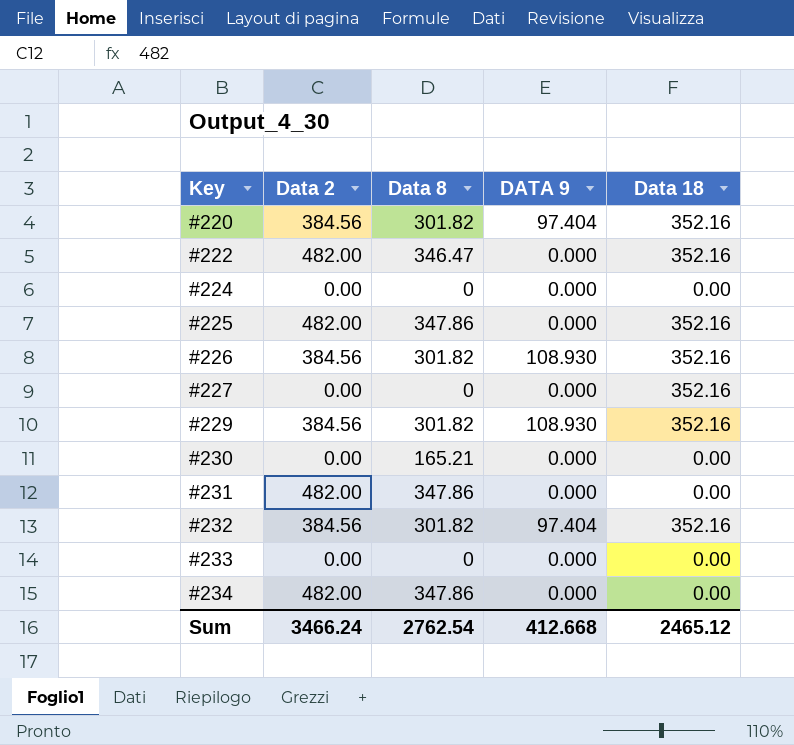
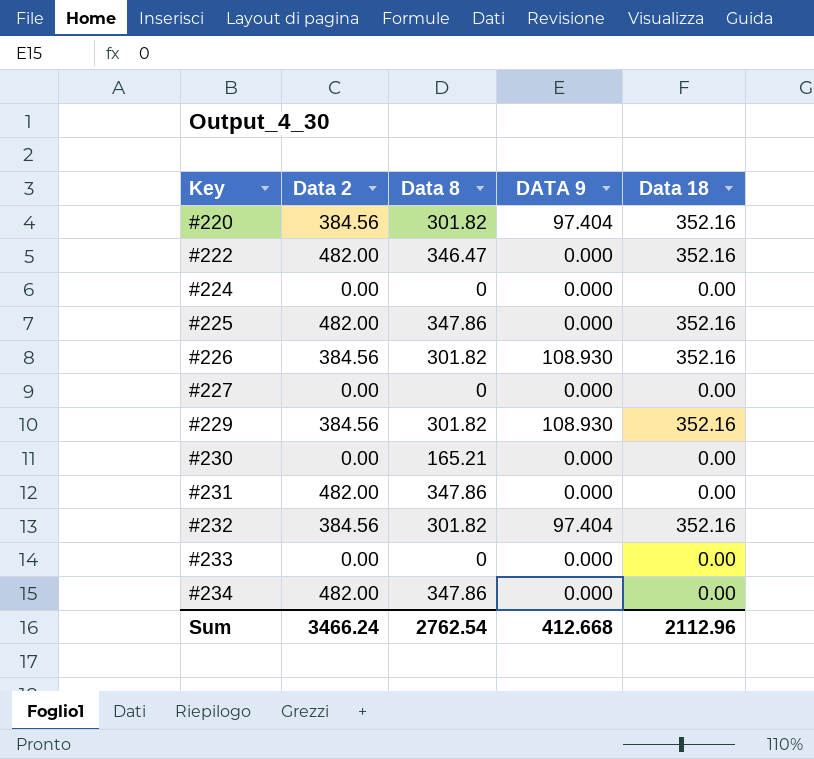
#227 | Data 18: 352.16 -> 0.00
Sum | Data 18: 2465.12 -> 2112.96

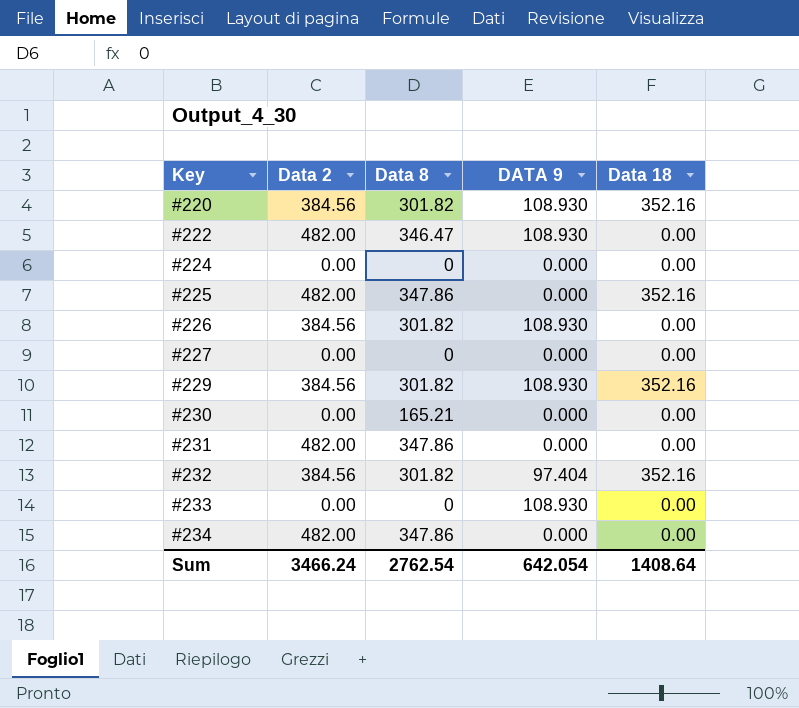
#220 | DATA 9: 97.404 -> 108.930
#222 | DATA 9: 0.000 -> 108.930
#222 | Data 18: 352.16 -> 0.00
#226 | Data 18: 352.16 -> 0.00
#233 | DATA 9: 0.000 -> 108.930
Sum | DATA 9: 412.668 -> 642.054
Sum | Data 18: 2112.96 -> 1408.64

